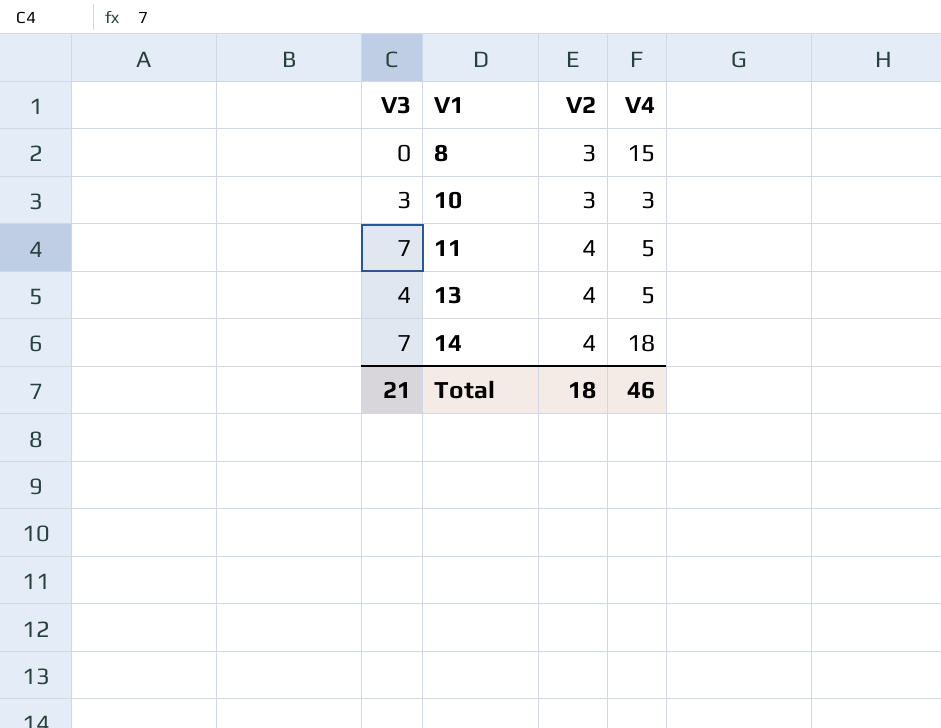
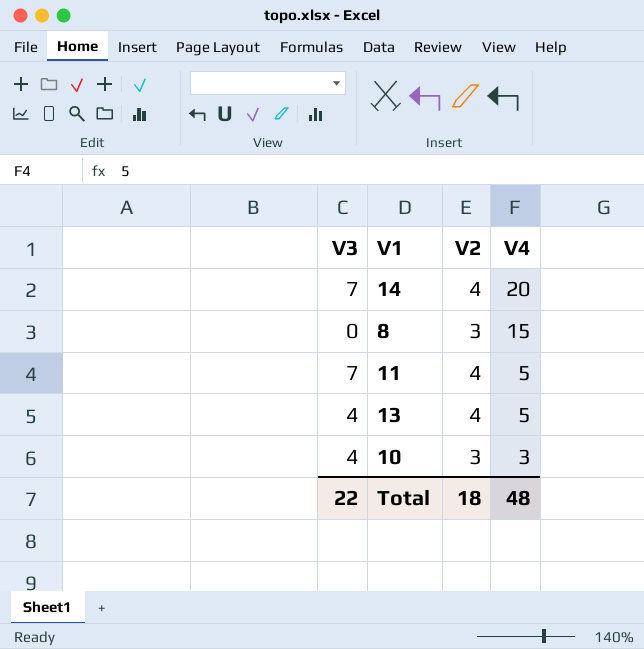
row order: V1 ascending -> V4 descending
14 | V4: 18 -> 20
10 | V3: 3 -> 4
Total | V3: 21 -> 22
Total | V4: 46 -> 48

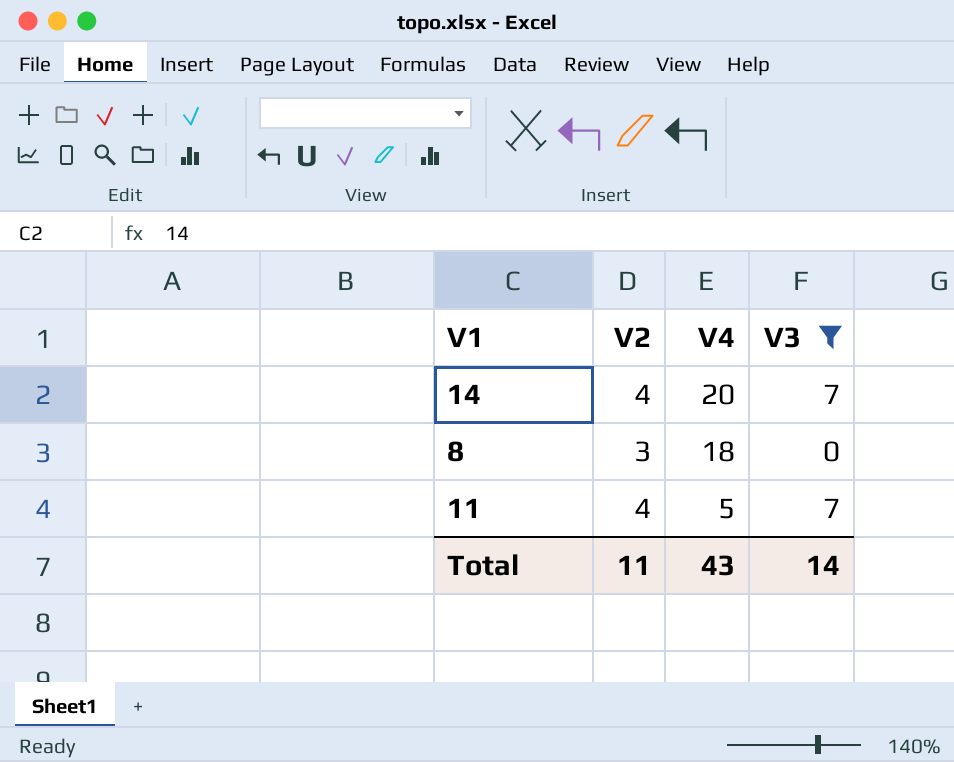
filter: none -> V3 != 4
column V3 | position: 1 -> 4
8 | V4: 15 -> 18
Total | V2: 18 -> 11
Total | V4: 48 -> 43
Total | V3: 22 -> 14

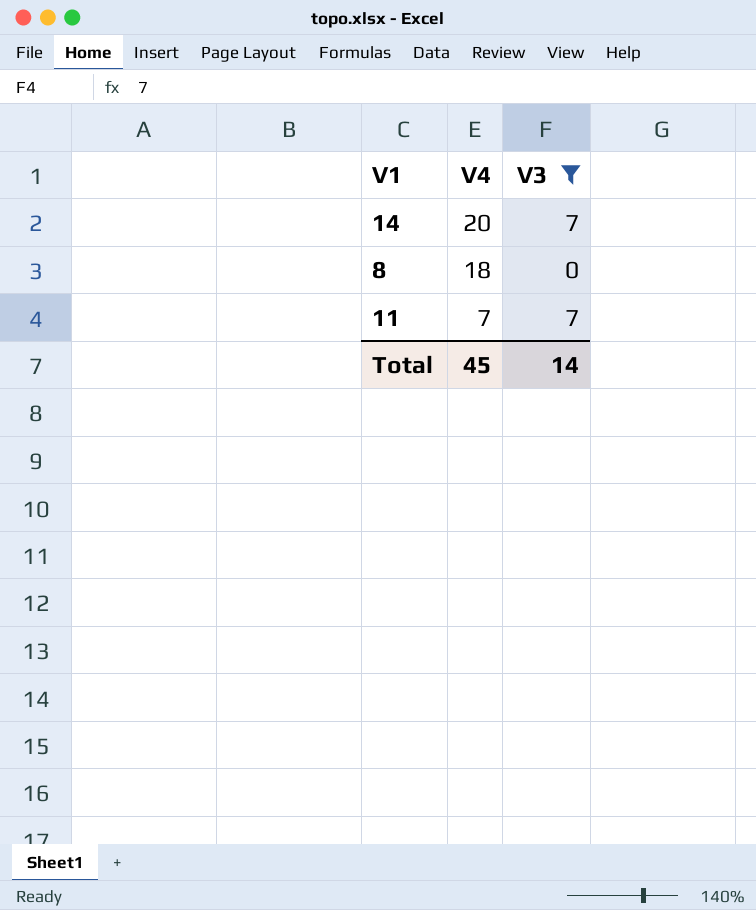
column V2 | position: 2 -> none
11 | V4: 5 -> 7
Total | V4: 43 -> 45

